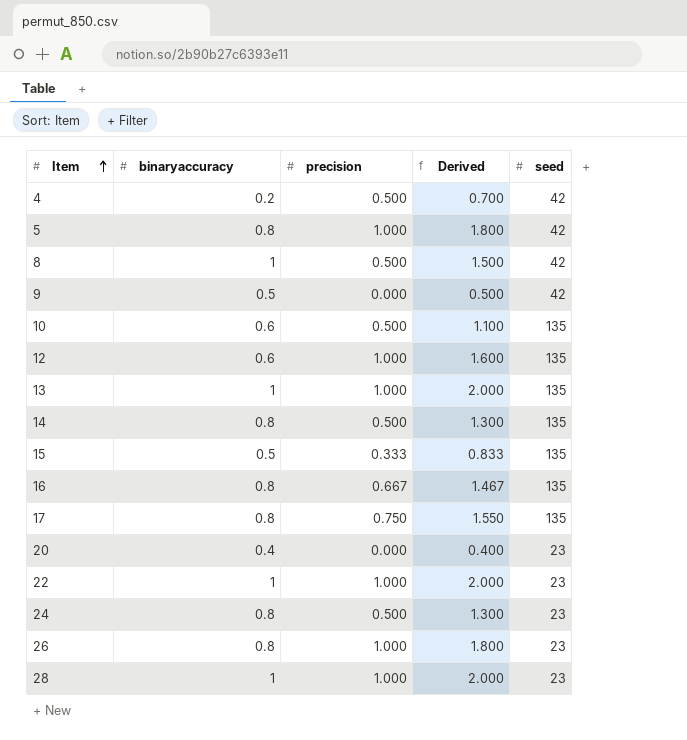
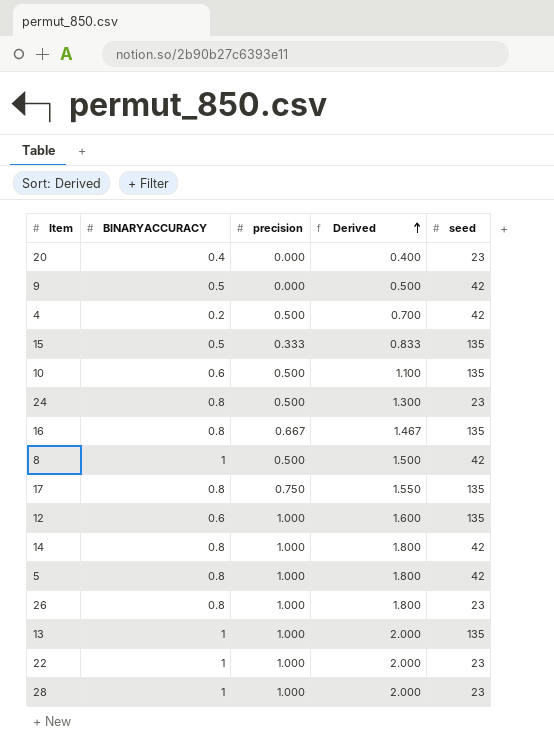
row order: Item ascending -> Derived ascending
column name: binaryaccuracy -> BINARYACCURACY
14 | precision: 0.500 -> 1.000
14 | Derived: 1.300 -> 1.800
14 | seed: 135 -> 42

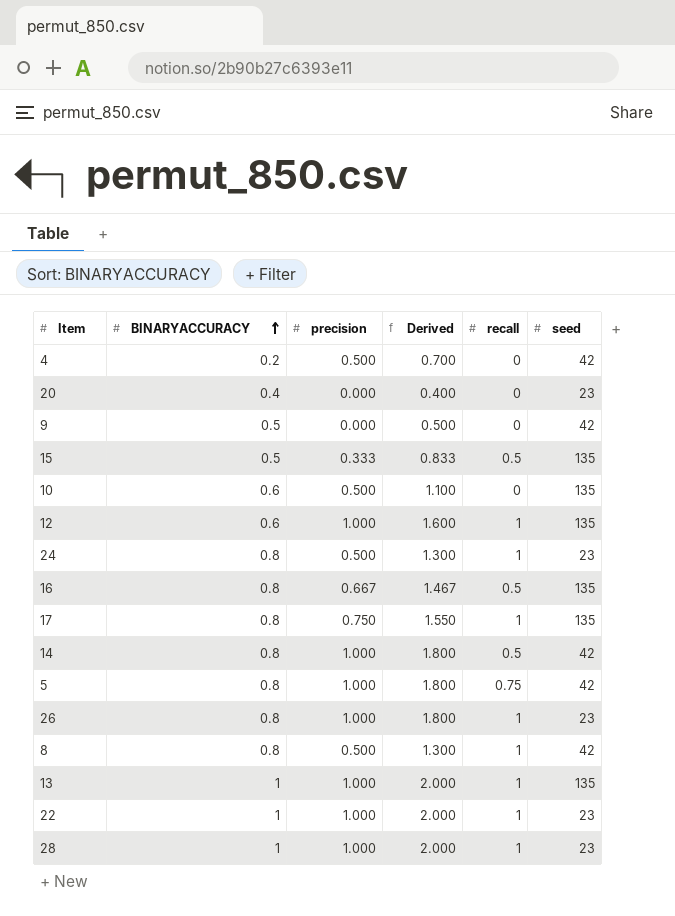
row order: Derived ascending -> BINARYACCURACY ascending
column recall | position: none -> 5
8 | BINARYACCURACY: 1 -> 0.8
8 | Derived: 1.500 -> 1.300

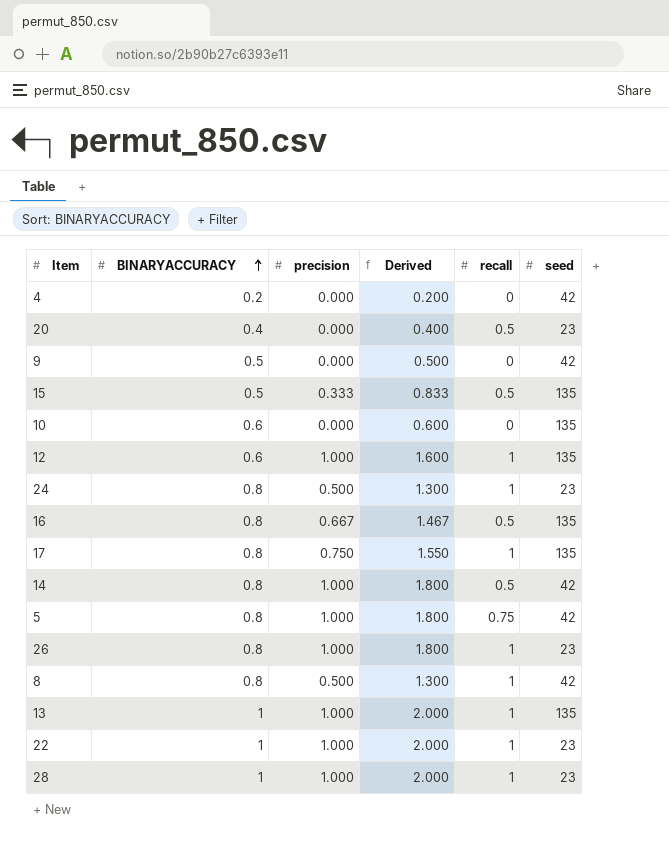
4 | precision: 0.500 -> 0.000
4 | Derived: 0.700 -> 0.200
20 | recall: 0 -> 0.5
10 | precision: 0.500 -> 0.000
10 | Derived: 1.100 -> 0.600

